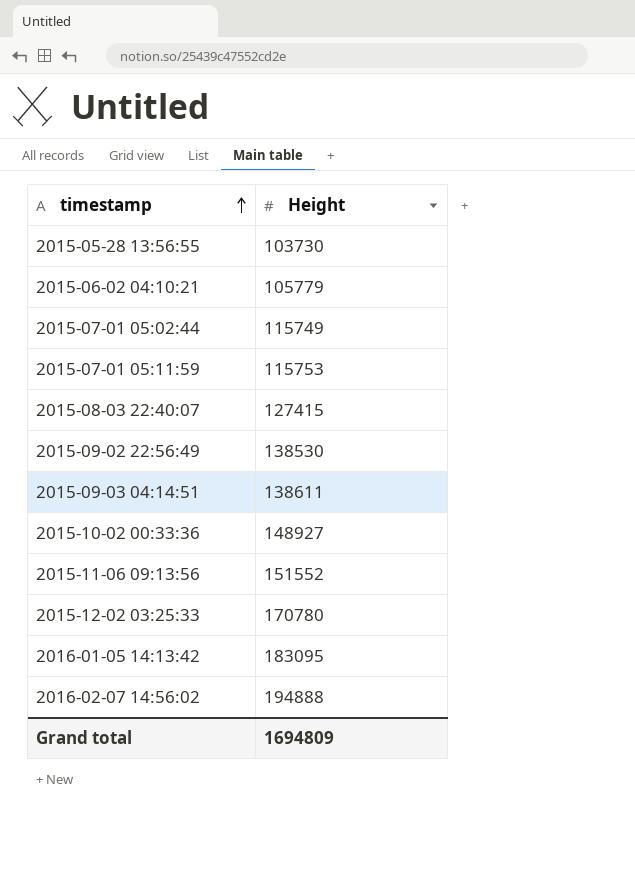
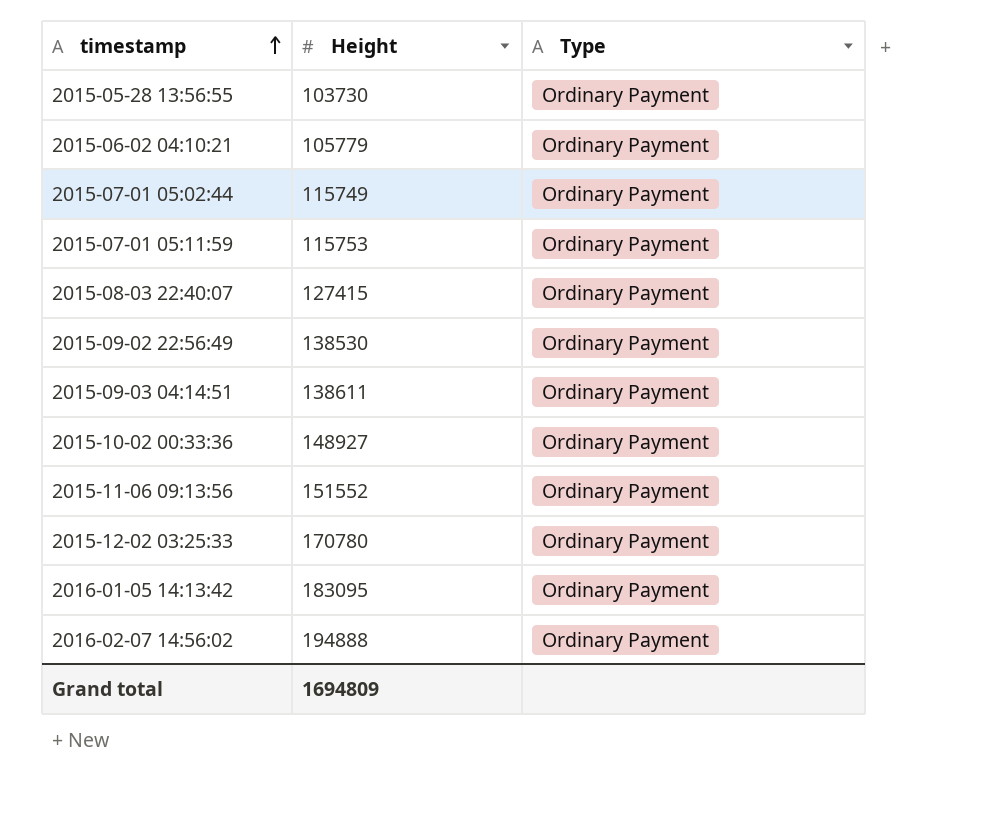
column Type | position: none -> 3

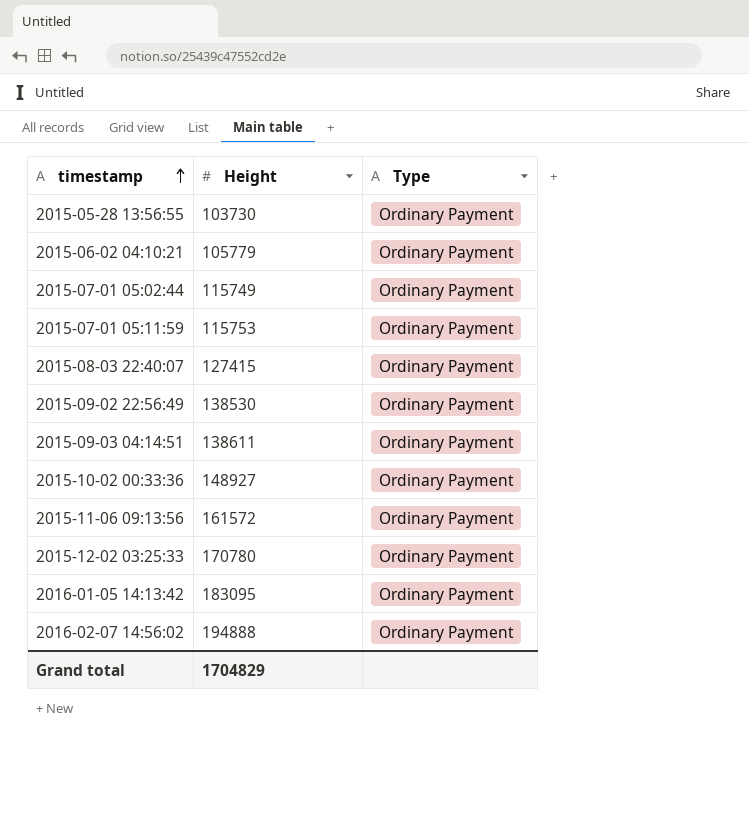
2015-11-06 09:13:56 | Height: 151552 -> 161572
Grand total | Height: 1694809 -> 1704829

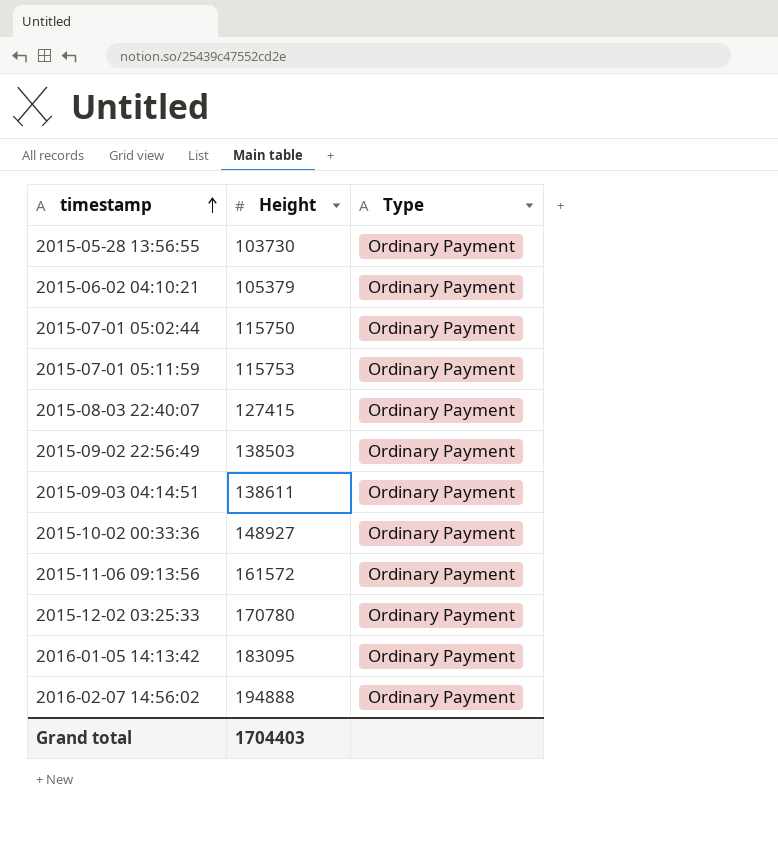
2015-06-02 04:10:21 | Height: 105779 -> 105379
2015-07-01 05:02:44 | Height: 115749 -> 115750
2015-09-02 22:56:49 | Height: 138530 -> 138503
Grand total | Height: 1704829 -> 1704403

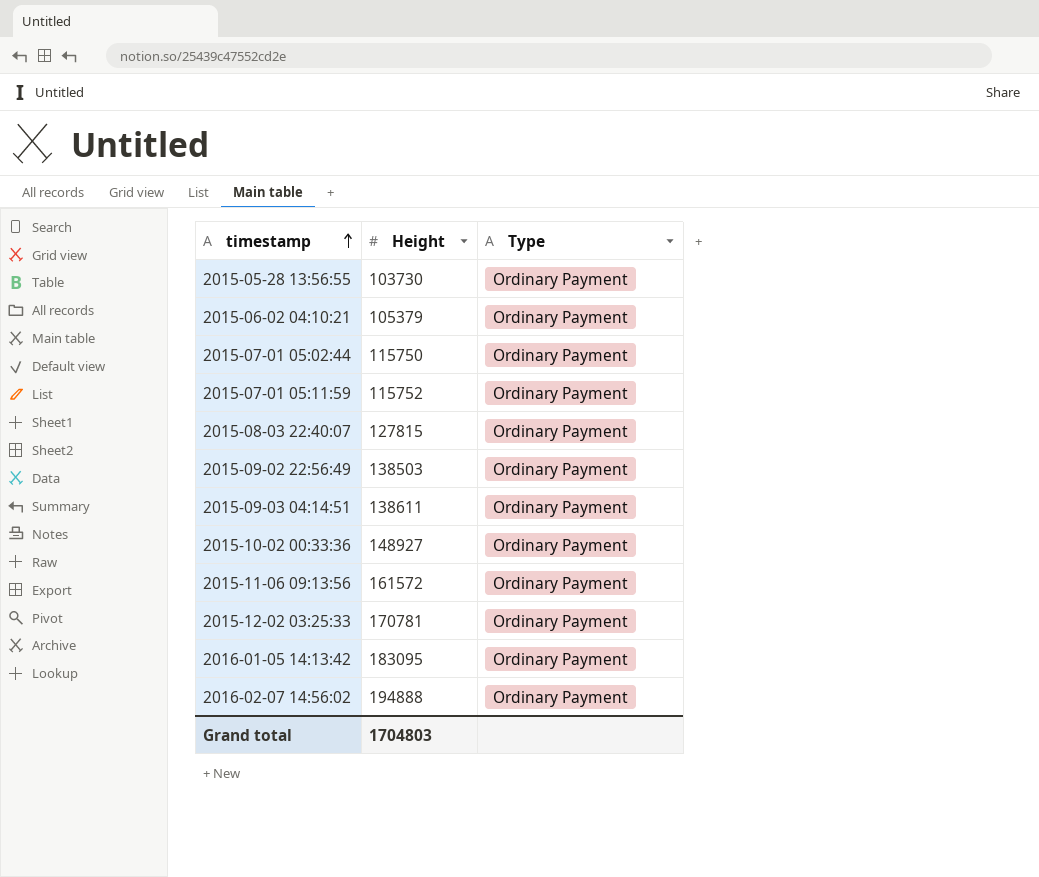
2015-07-01 05:11:59 | Height: 115753 -> 115752
2015-08-03 22:40:07 | Height: 127415 -> 127815
2015-12-02 03:25:33 | Height: 170780 -> 170781
Grand total | Height: 1704403 -> 1704803

